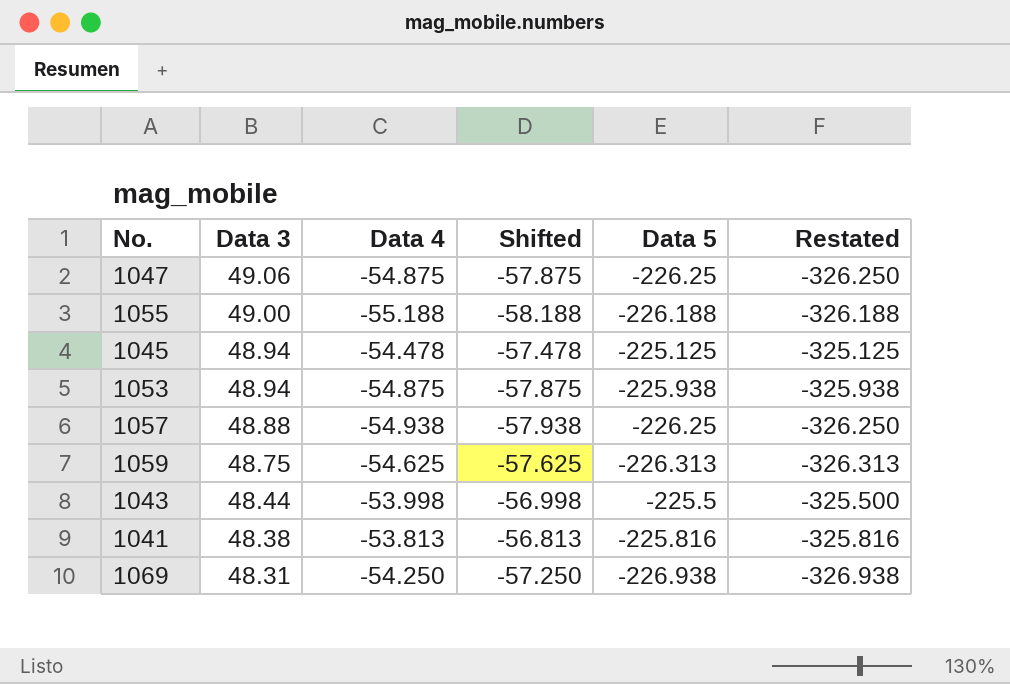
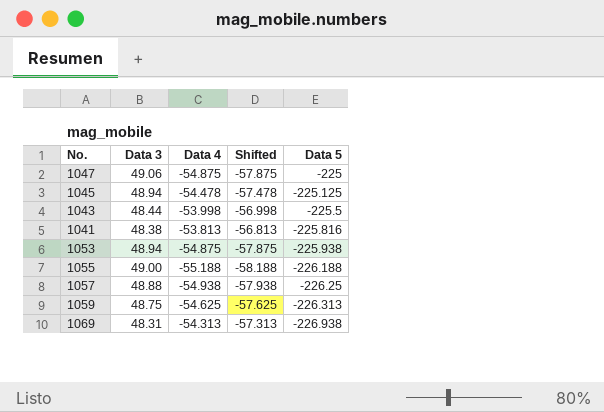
row order: Data 3 descending -> Data 5 descending
column Restated | formula: [Data 5] - 100 -> none
1047 | Data 5: -226.25 -> -225
1069 | Data 4: -54.250 -> -54.313
1069 | Shifted: -57.250 -> -57.313

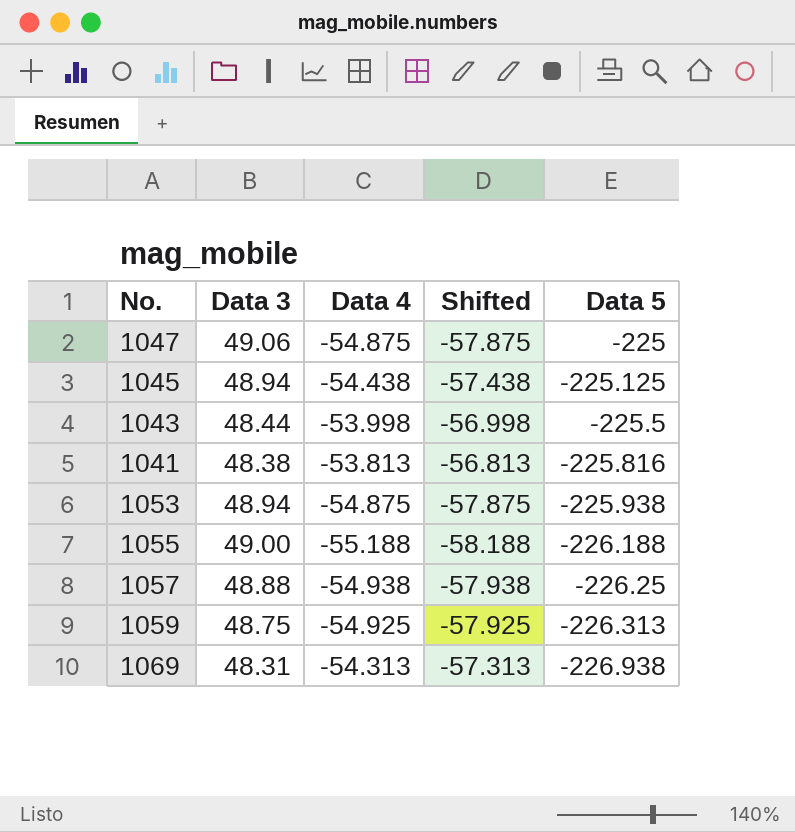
1045 | Data 4: -54.478 -> -54.438
1045 | Shifted: -57.478 -> -57.438
1059 | Data 4: -54.625 -> -54.925
1059 | Shifted: -57.625 -> -57.925

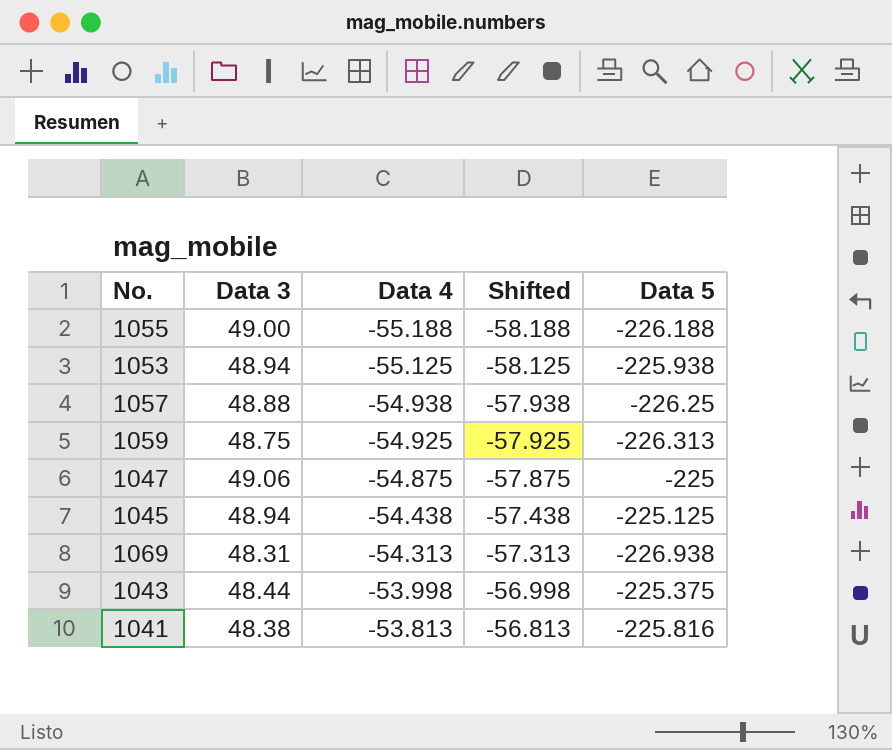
row order: Data 5 descending -> Data 4 ascending
1053 | Data 4: -54.875 -> -55.125
1053 | Shifted: -57.875 -> -58.125
1043 | Data 5: -225.5 -> -225.375

